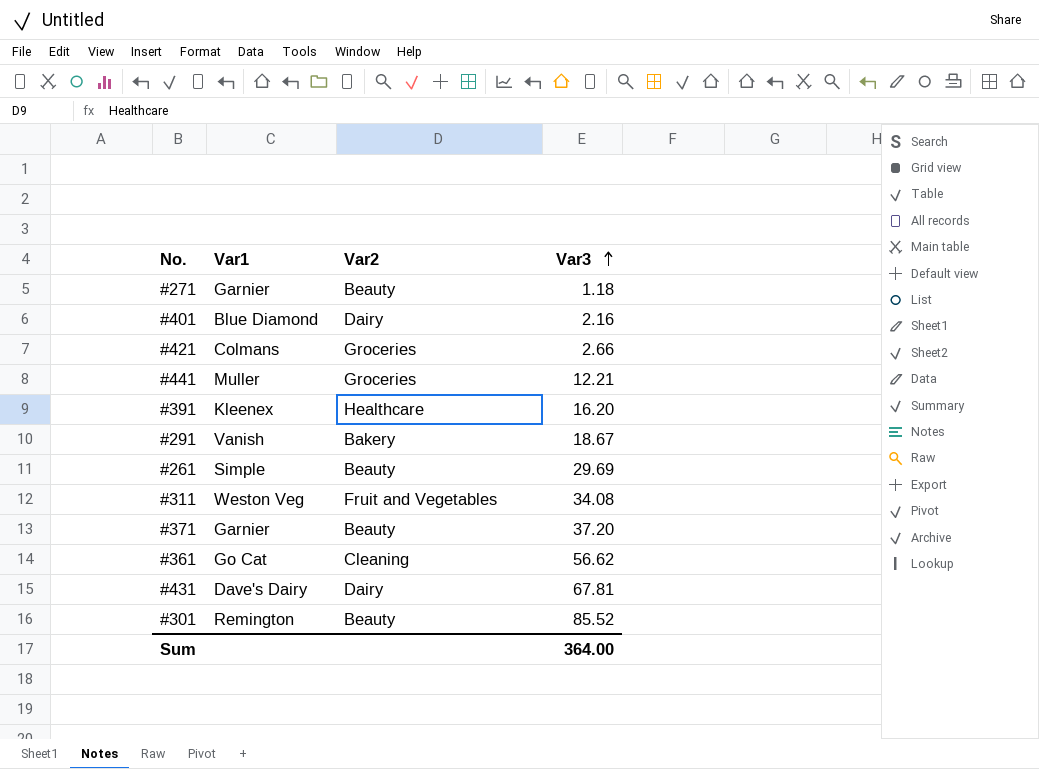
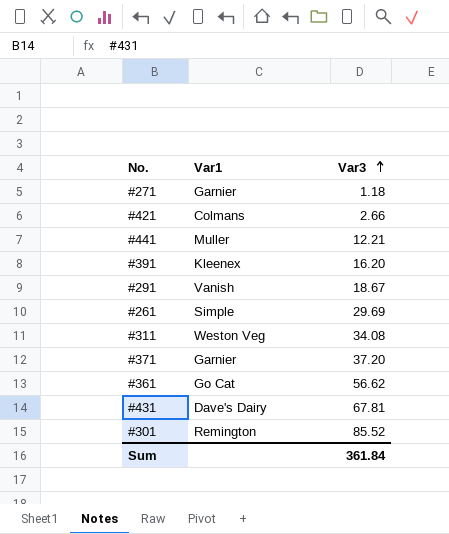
column Var2 | position: 3 -> none
row #401: Blue Diamond | Dairy | 2.16 -> none
Sum | Var3: 364.00 -> 361.84

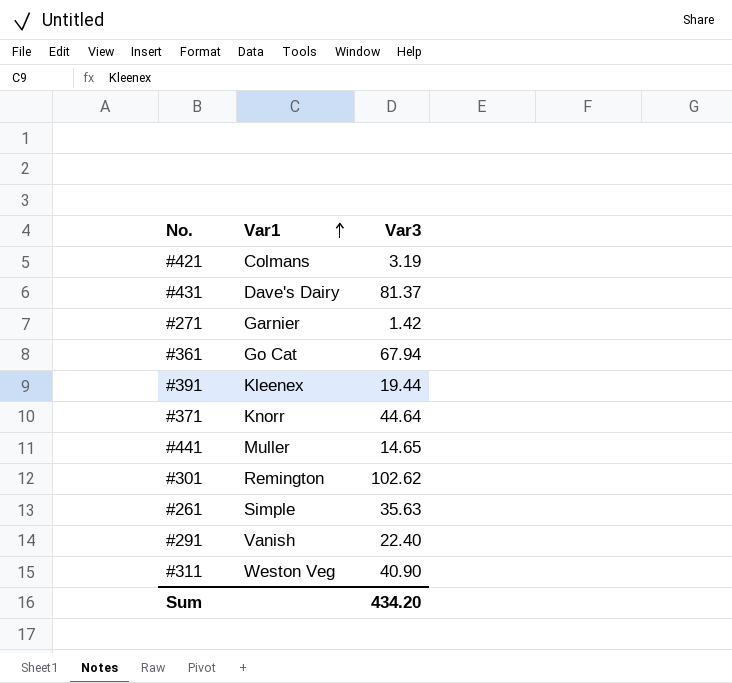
row order: Var3 ascending -> Var1 ascending
#421 | Var3: 2.66 -> 3.19
#431 | Var3: 67.81 -> 81.37
#271 | Var3: 1.18 -> 1.42
#361 | Var3: 56.62 -> 67.94
#391 | Var3: 16.20 -> 19.44
#371 | Var1: Garnier -> Knorr
#371 | Var3: 37.20 -> 44.64
#441 | Var3: 12.21 -> 14.65
#301 | Var3: 85.52 -> 102.62
#261 | Var3: 29.69 -> 35.63
#291 | Var3: 18.67 -> 22.40
#311 | Var3: 34.08 -> 40.90
Sum | Var3: 361.84 -> 434.20

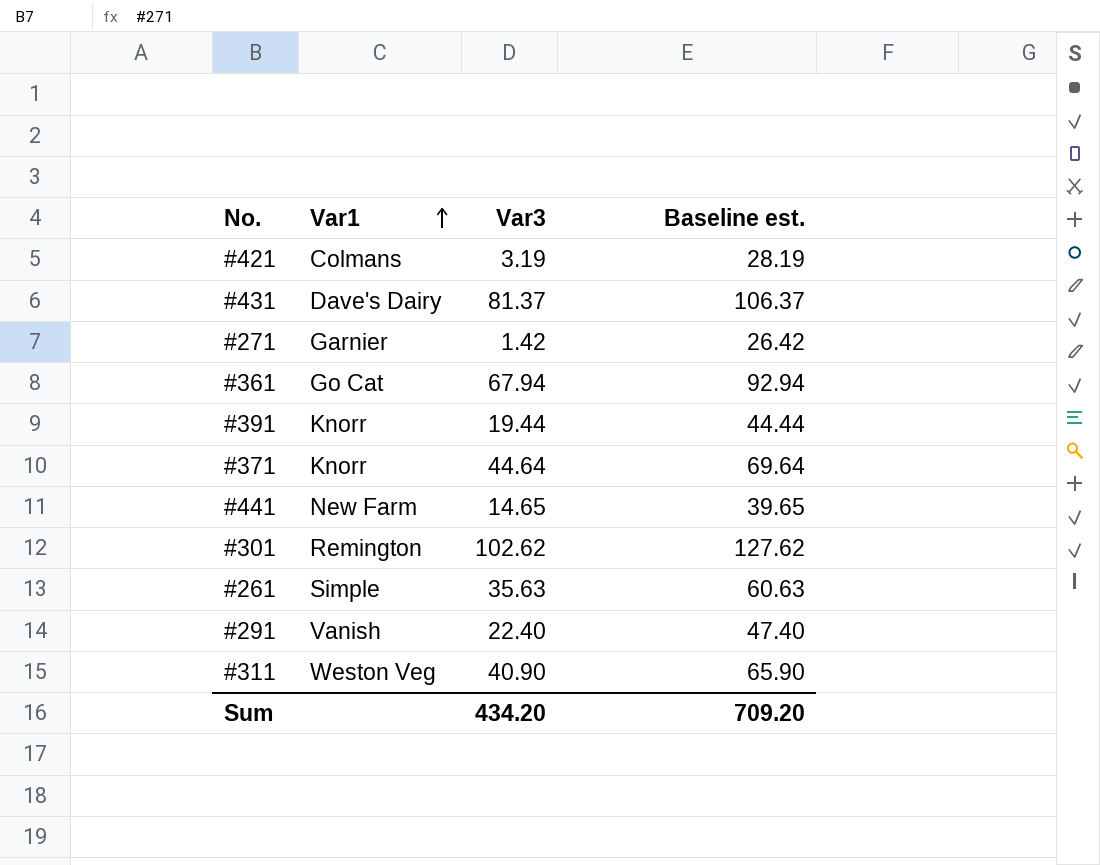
column Baseline est. | formula: none -> [Var3] + 25
#391 | Var1: Kleenex -> Knorr
#441 | Var1: Muller -> New Farm

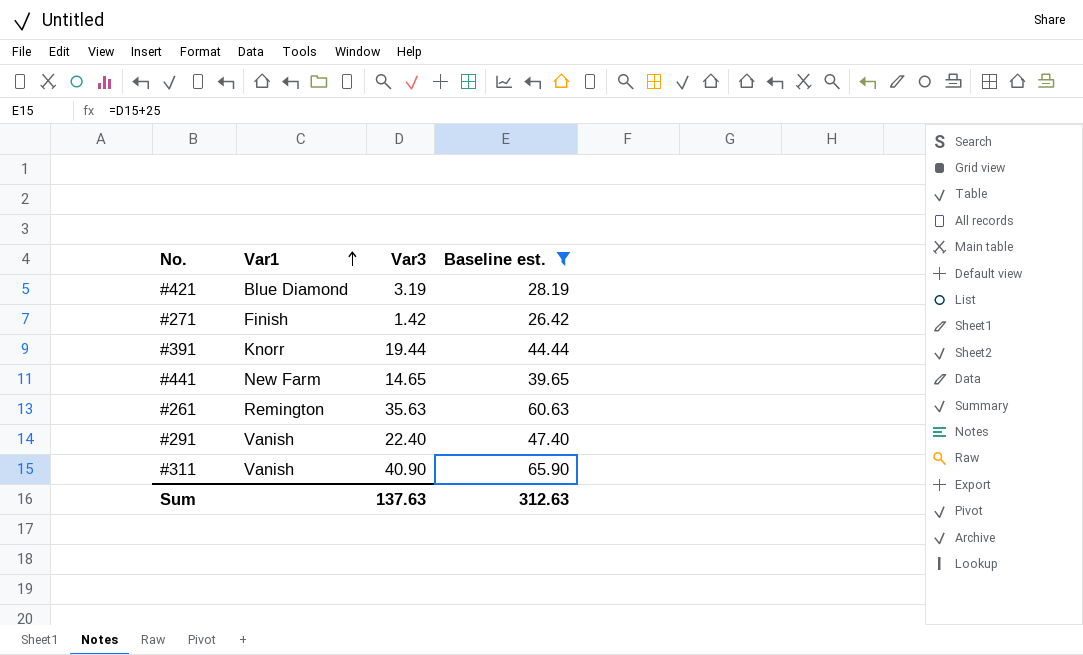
filter: none -> Baseline est. <= 65.90
#421 | Var1: Colmans -> Blue Diamond
#271 | Var1: Garnier -> Finish
#261 | Var1: Simple -> Remington
#311 | Var1: Weston Veg -> Vanish
Sum | Var3: 434.20 -> 137.63
Sum | Baseline est.: 709.20 -> 312.63

